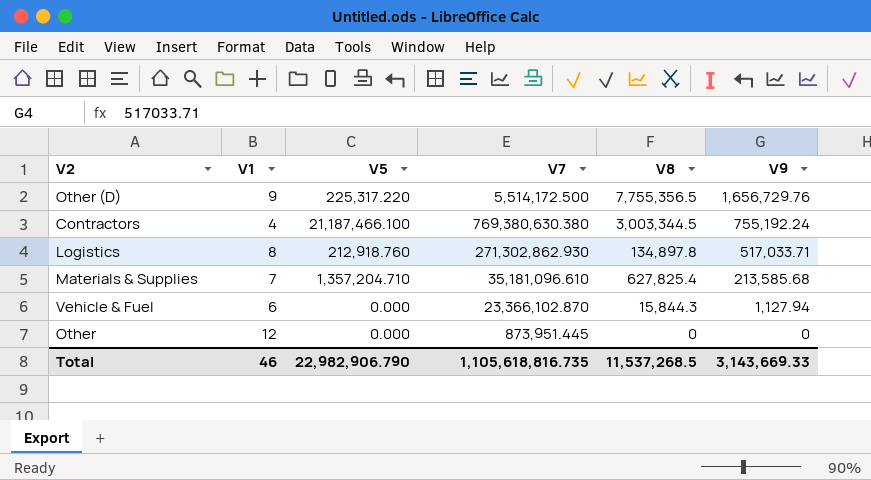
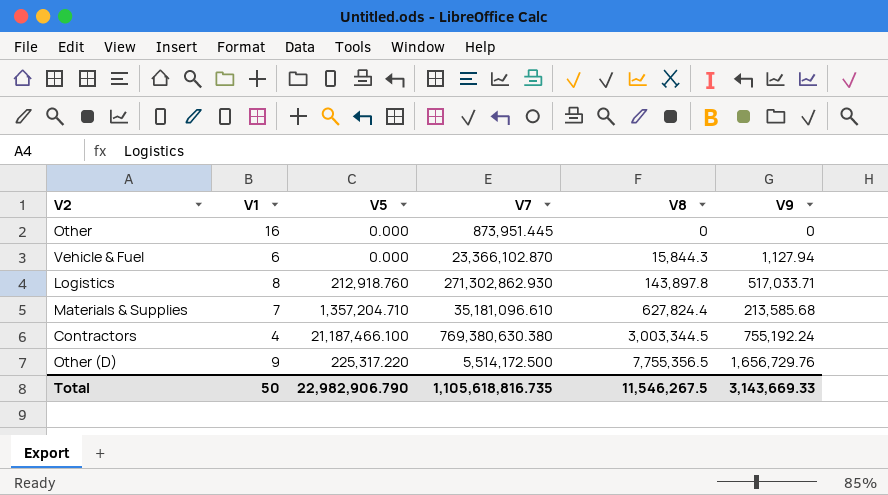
row order: V9 descending -> V8 ascending
Other | V1: 12 -> 16
Logistics | V8: 134,897.8 -> 143,897.8
Materials & Supplies | V8: 627,825.4 -> 627,824.4
Total | V1: 46 -> 50
Total | V8: 11,537,268.5 -> 11,546,267.5

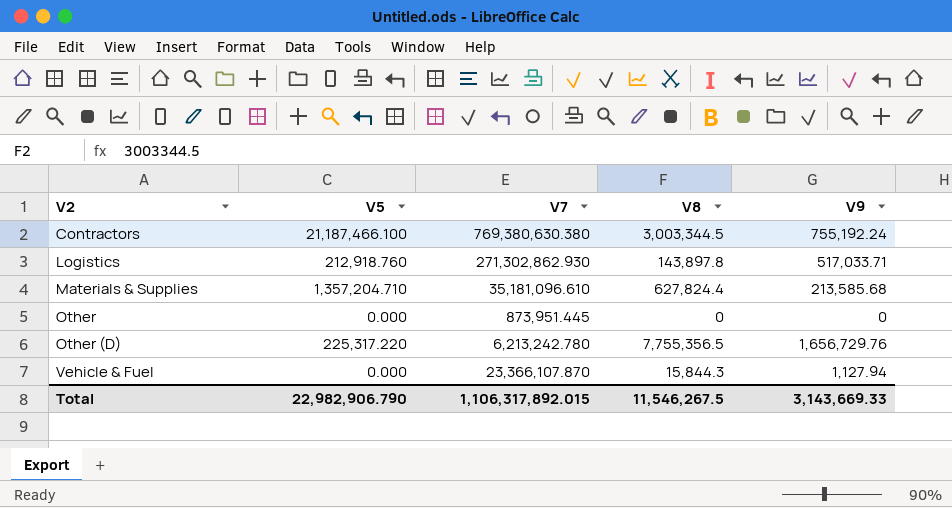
row order: V8 ascending -> V2 ascending
column V1 | position: 2 -> none
Other (D) | V7: 5,514,172.500 -> 6,213,242.780
Vehicle & Fuel | V7: 23,366,102.870 -> 23,366,107.870
Total | V7: 1,105,618,816.735 -> 1,106,317,892.015

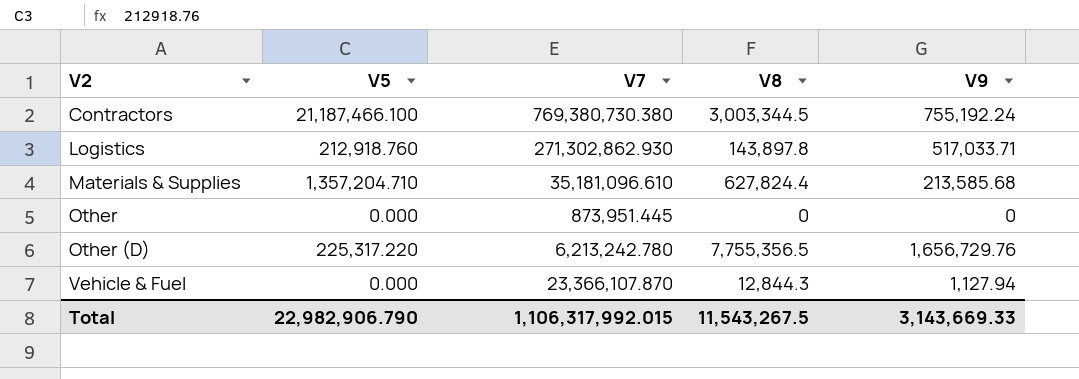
Contractors | V7: 769,380,630.380 -> 769,380,730.380
Vehicle & Fuel | V8: 15,844.3 -> 12,844.3
Total | V7: 1,106,317,892.015 -> 1,106,317,992.015
Total | V8: 11,546,267.5 -> 11,543,267.5

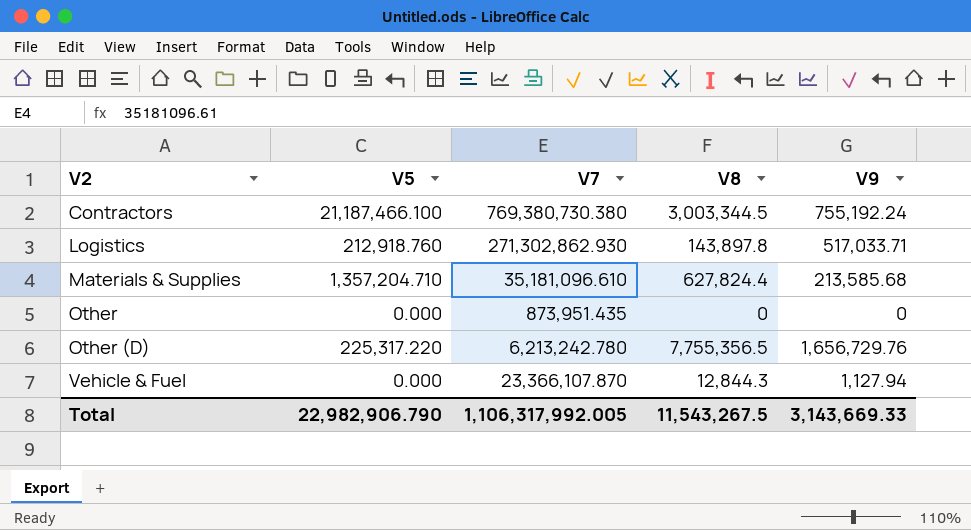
Other | V7: 873,951.445 -> 873,951.435
Total | V7: 1,106,317,992.015 -> 1,106,317,992.005

